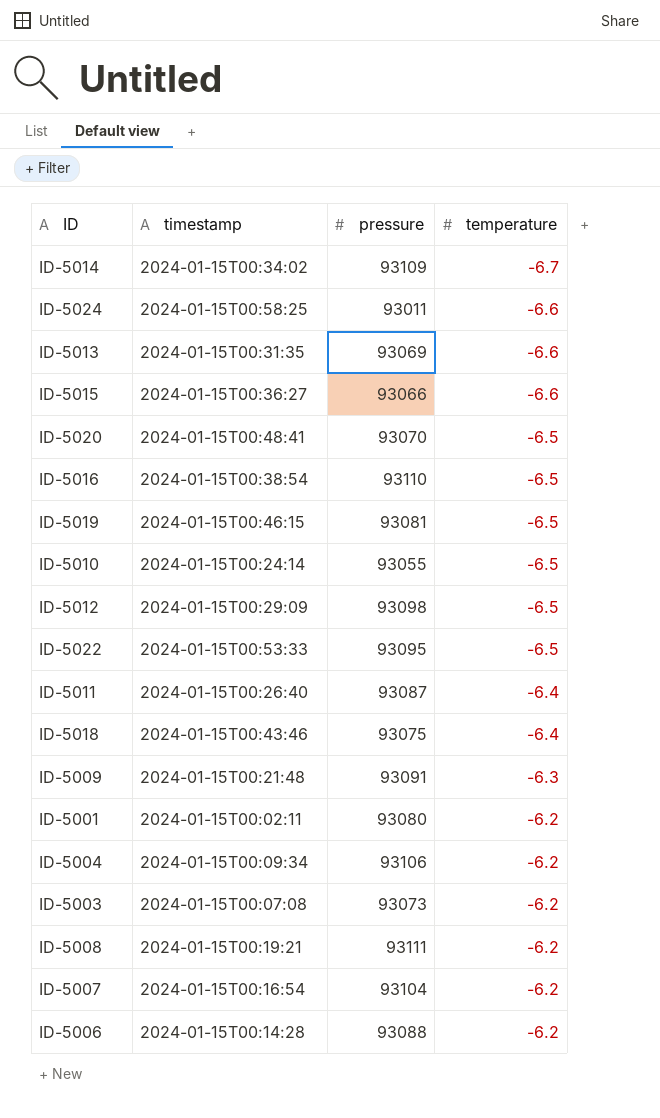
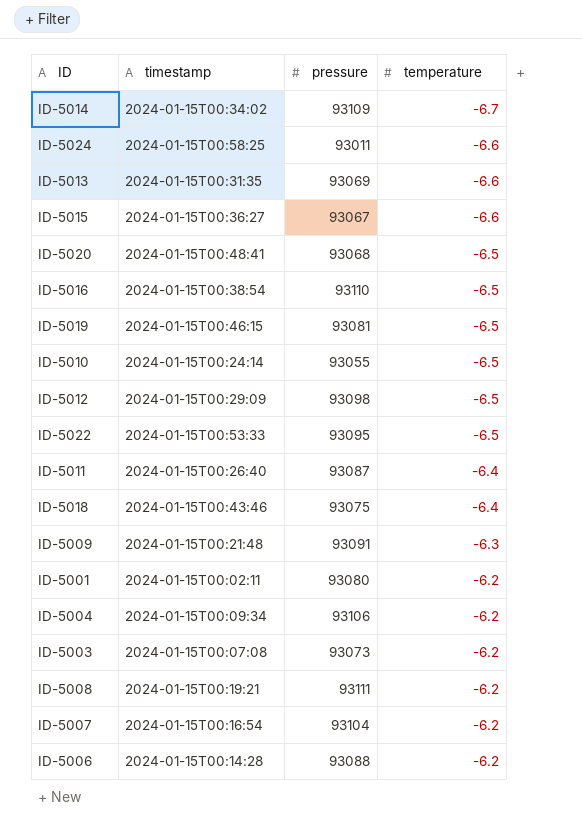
ID-5015 | pressure: 93066 -> 93067
ID-5020 | pressure: 93070 -> 93068

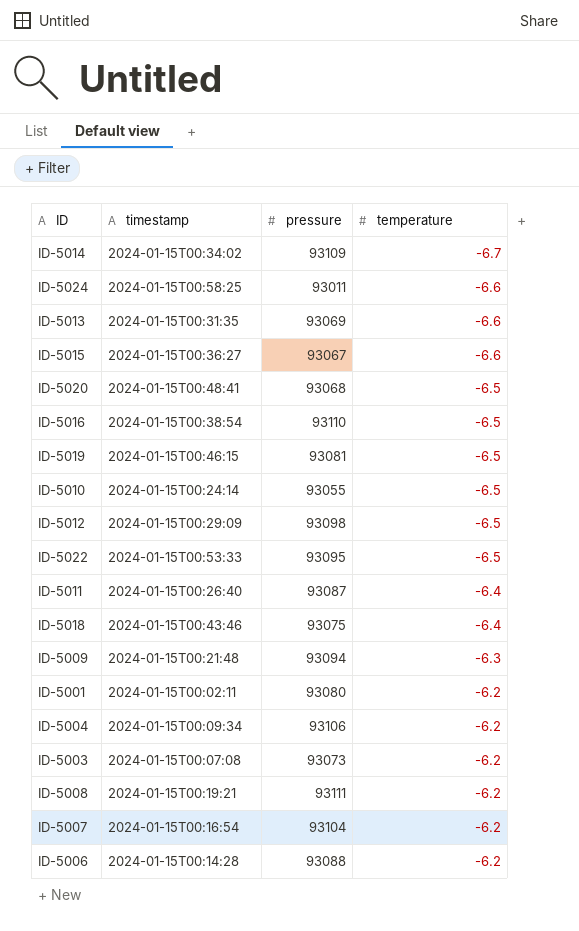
ID-5009 | pressure: 93091 -> 93094

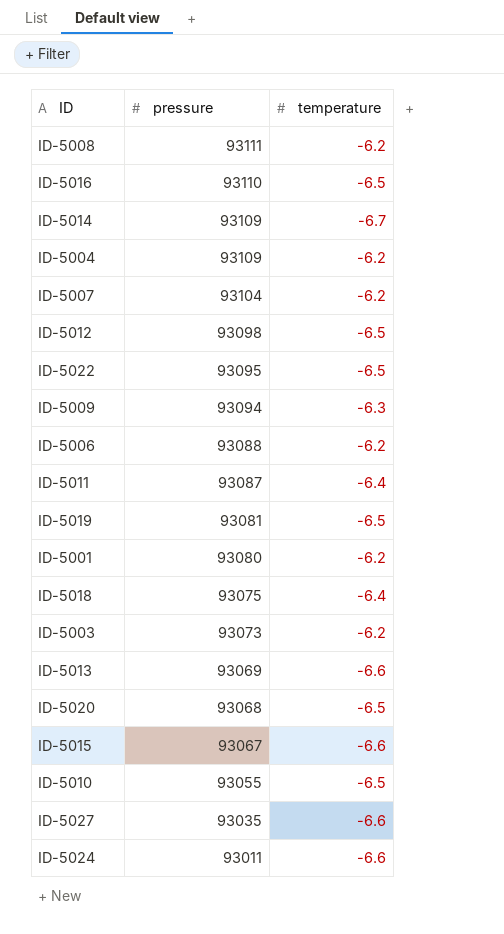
row order: temperature ascending -> pressure descending
column timestamp | position: 2 -> none
ID-5004 | pressure: 93106 -> 93109
row ID-5027: none -> 93035 | -6.6

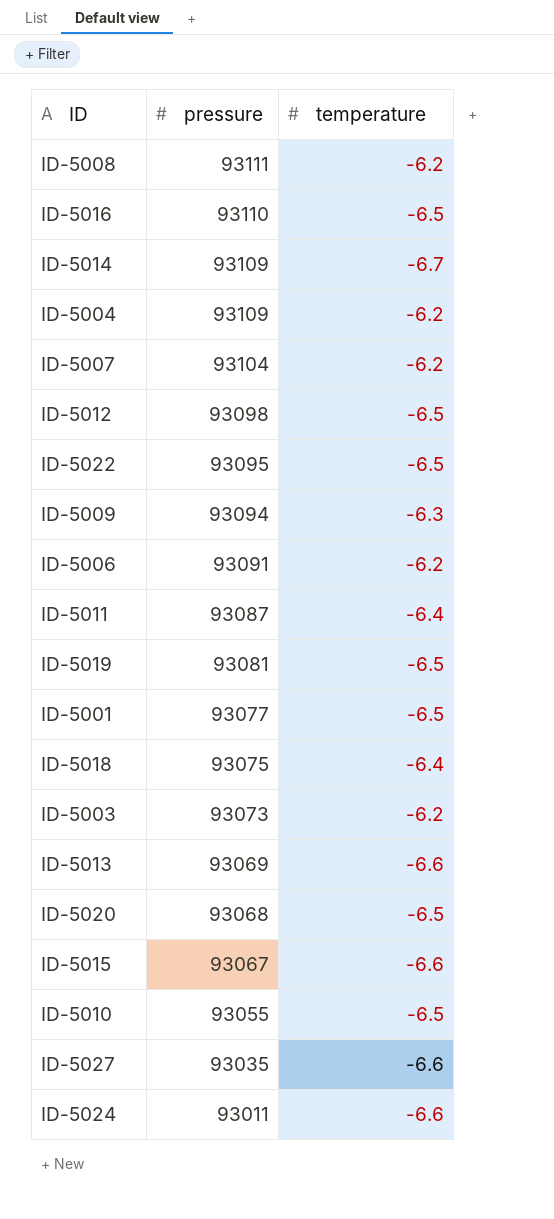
ID-5006 | pressure: 93088 -> 93091
ID-5001 | pressure: 93080 -> 93077
ID-5001 | temperature: -6.2 -> -6.5

